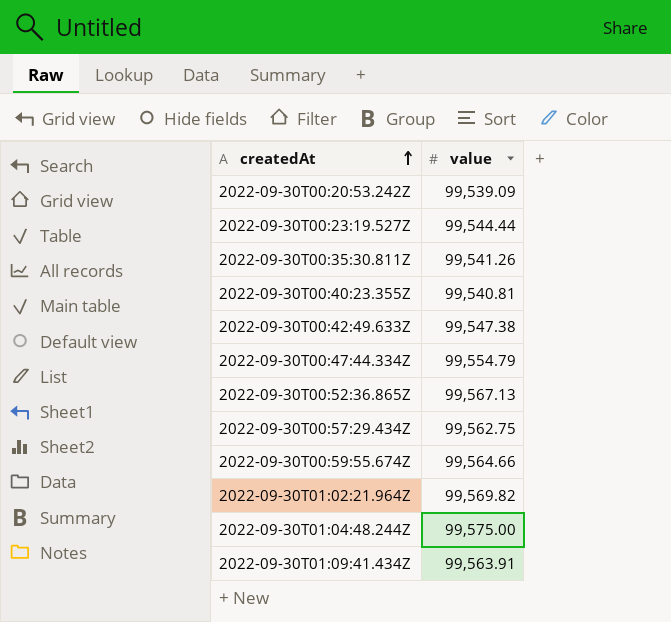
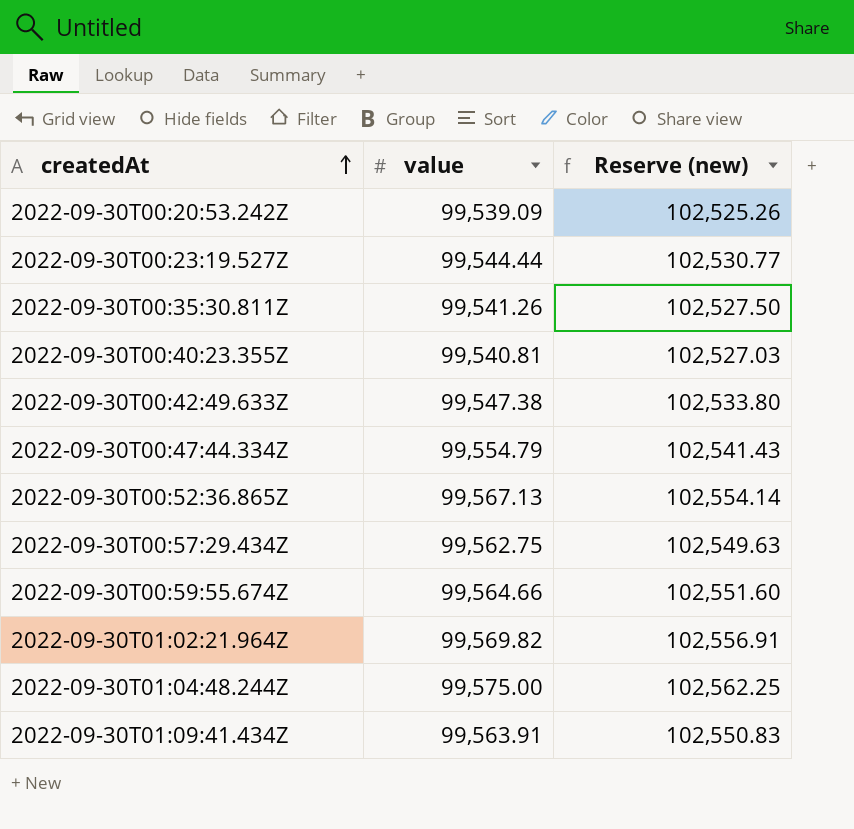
column Reserve (new) | formula: none -> [value] * 1.03

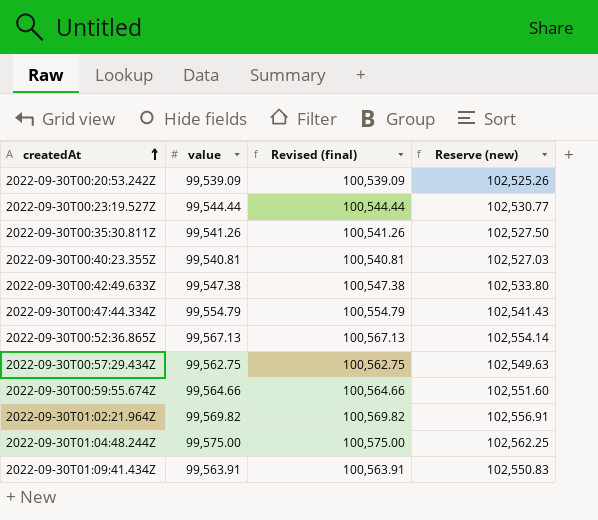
column Revised (final) | formula: none -> [value] + 1000

